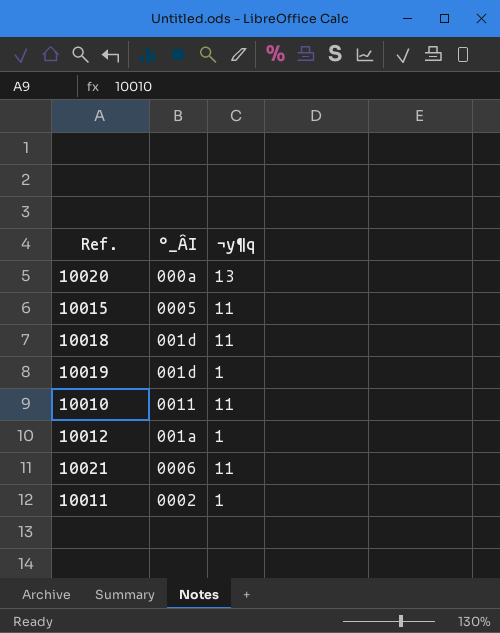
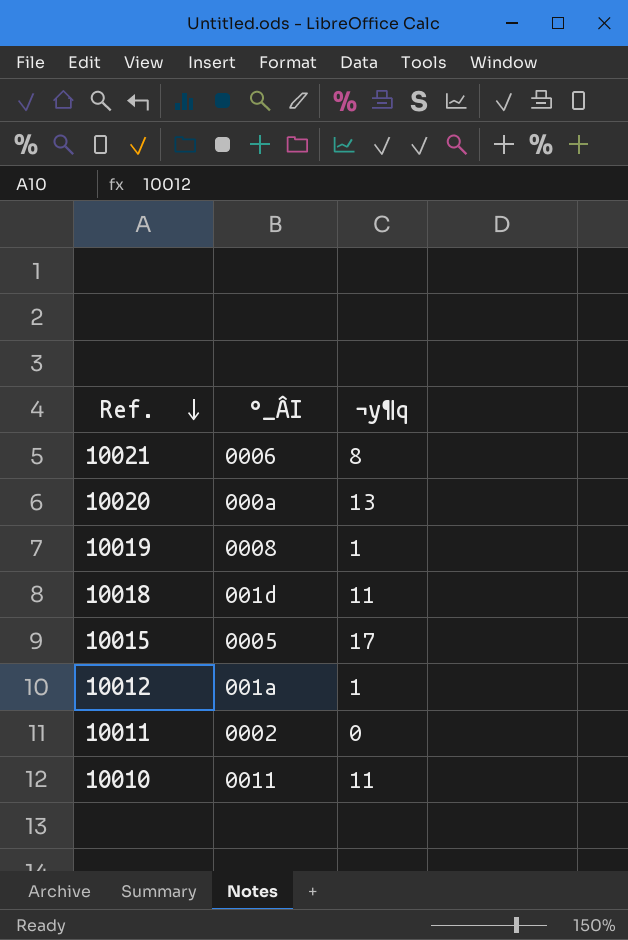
row order: none -> Ref. descending
10021 | ¬y¶q: 11 -> 8
10019 | °_ÂI: 001d -> 0008
10015 | ¬y¶q: 11 -> 17
10011 | ¬y¶q: 1 -> 0

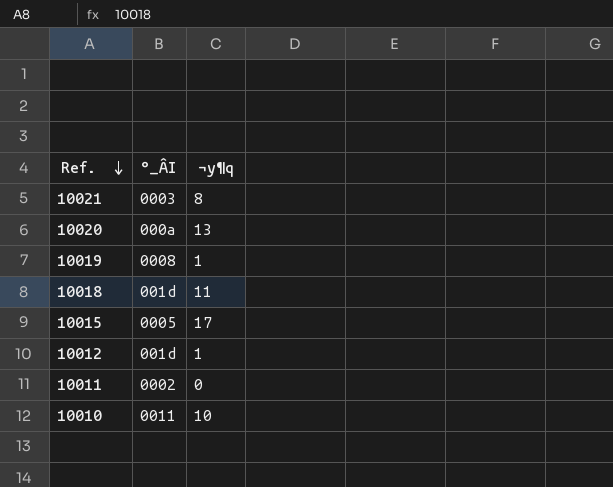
10021 | °_ÂI: 0006 -> 0003
10012 | °_ÂI: 001a -> 001d
10010 | ¬y¶q: 11 -> 10

